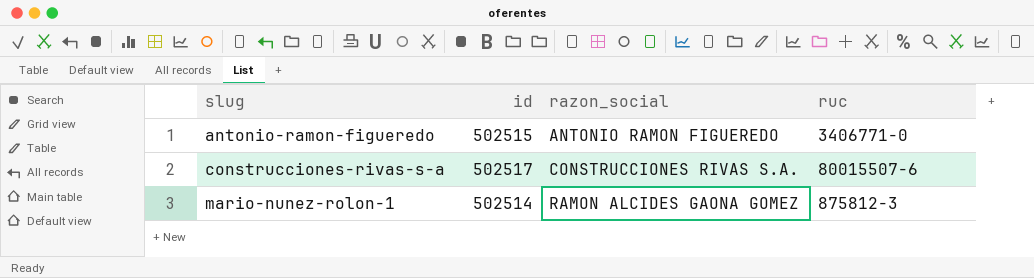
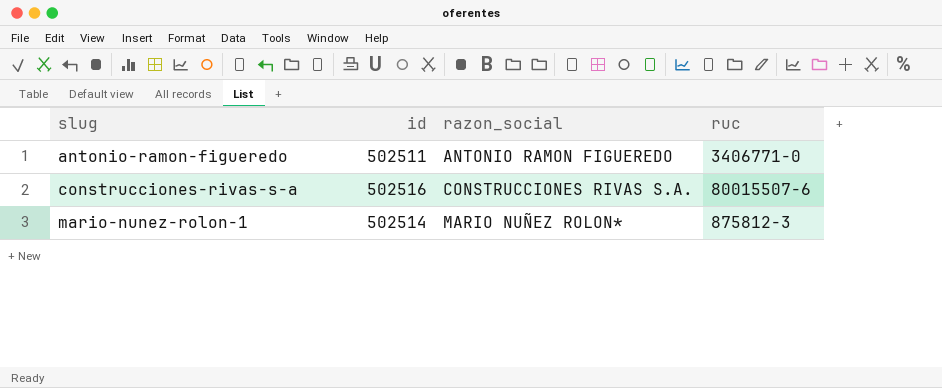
antonio-ramon-figueredo | id: 502515 -> 502511
construcciones-rivas-s-a | id: 502517 -> 502516
mario-nunez-rolon-1 | razon_social: RAMON ALCIDES GAONA GOMEZ -> MARIO NUÑEZ ROLON*

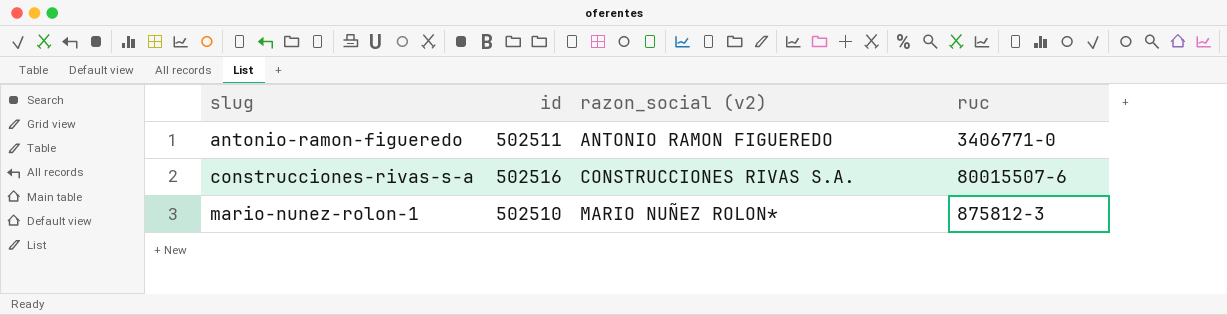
column name: razon_social -> razon_social (v2)
mario-nunez-rolon-1 | id: 502514 -> 502510

